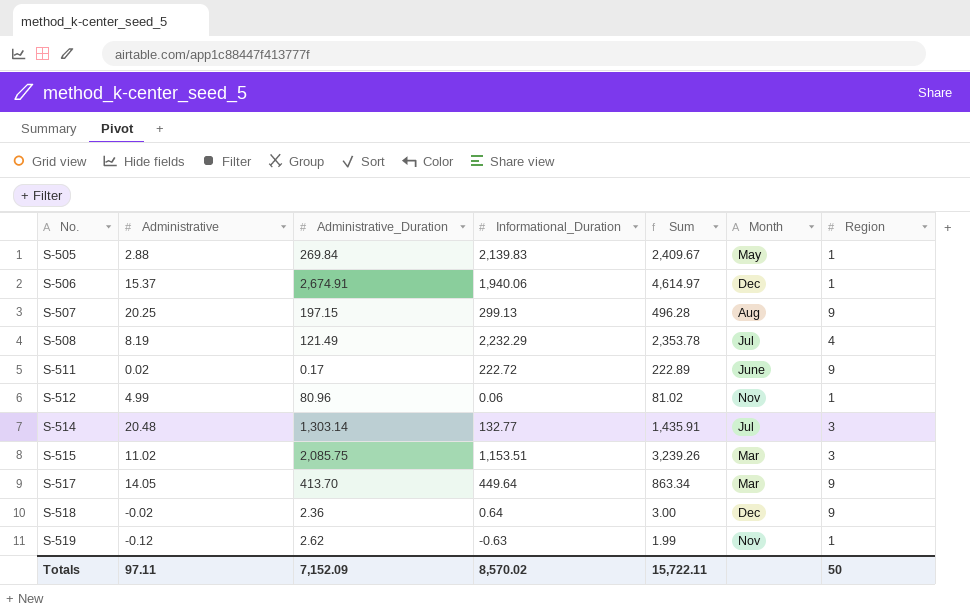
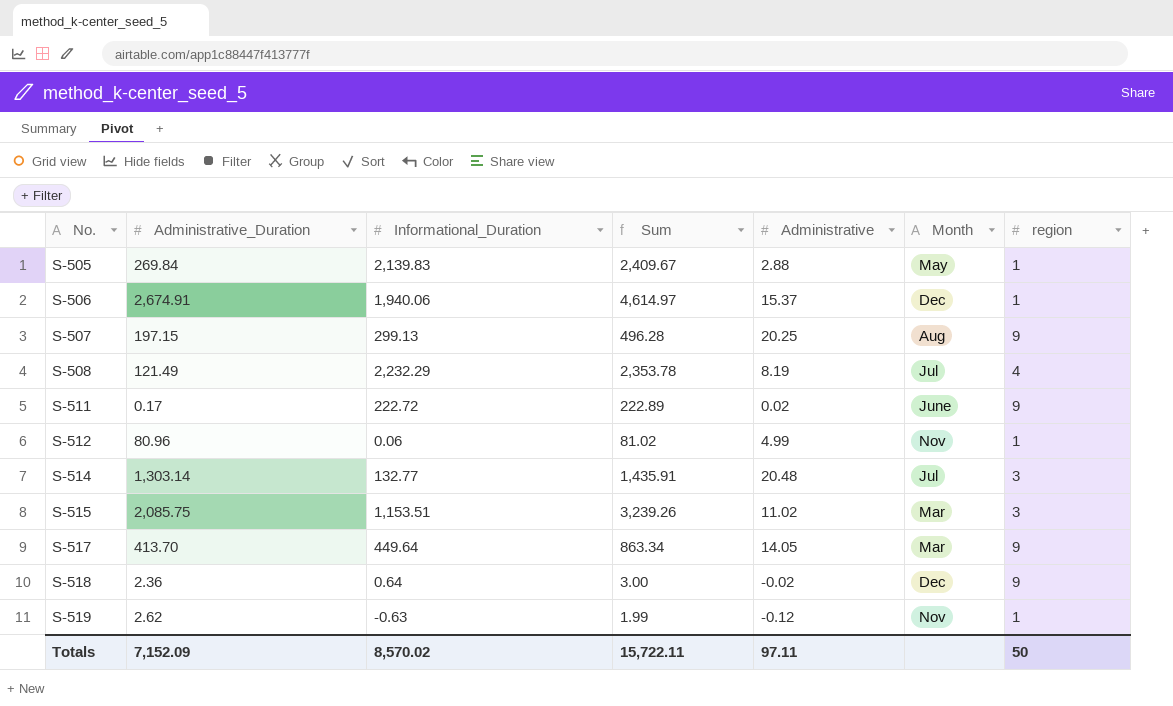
column Administrative | position: 2 -> 5
column name: Region -> region

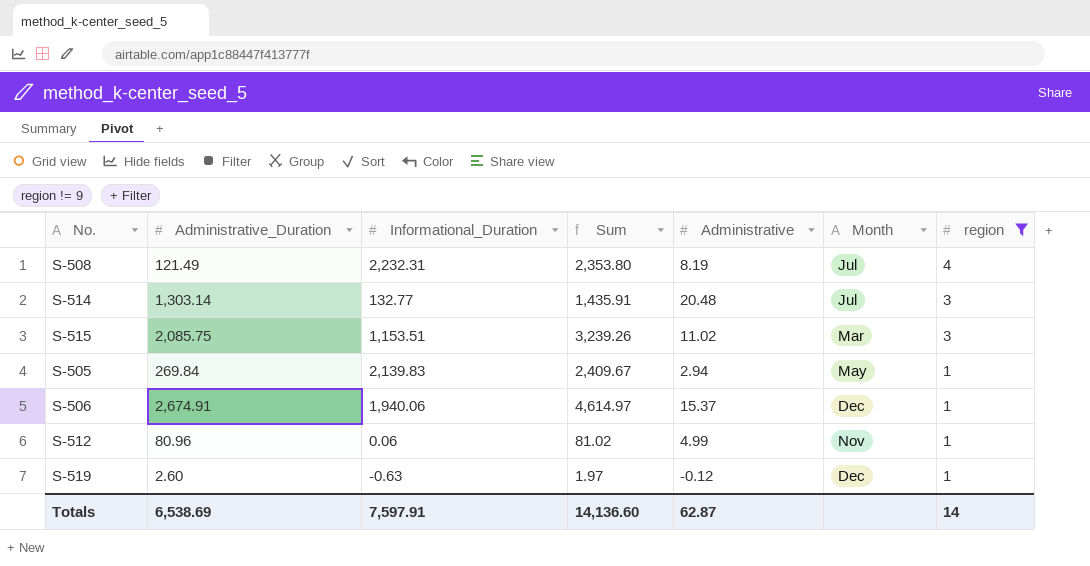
filter: none -> region != 9
row order: No. ascending -> region descending
S-508 | Informational_Duration: 2,232.29 -> 2,232.31
S-508 | Sum: 2,353.78 -> 2,353.80
S-505 | Administrative: 2.88 -> 2.94
S-519 | Administrative_Duration: 2.62 -> 2.60
S-519 | Sum: 1.99 -> 1.97
S-519 | Month: Nov -> Dec
Totals | Administrative_Duration: 7,152.09 -> 6,538.69
Totals | Informational_Duration: 8,570.02 -> 7,597.91
Totals | Sum: 15,722.11 -> 14,136.60
Totals | Administrative: 97.11 -> 62.87
Totals | region: 50 -> 14

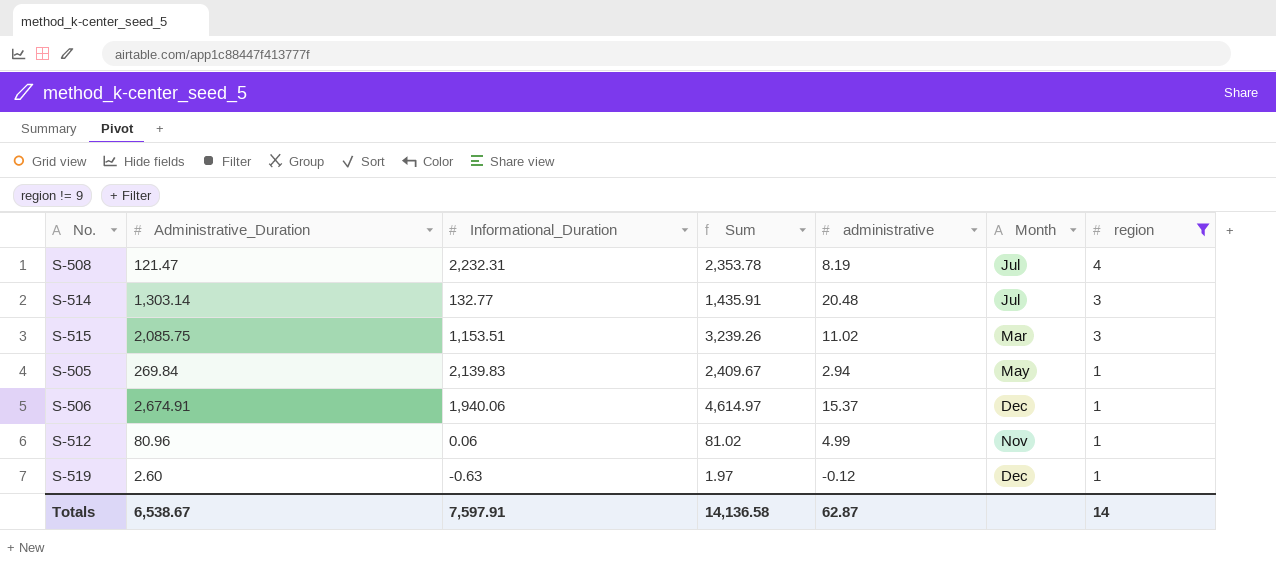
column name: Administrative -> administrative
S-508 | Administrative_Duration: 121.49 -> 121.47
S-508 | Sum: 2,353.80 -> 2,353.78
Totals | Administrative_Duration: 6,538.69 -> 6,538.67
Totals | Sum: 14,136.60 -> 14,136.58

